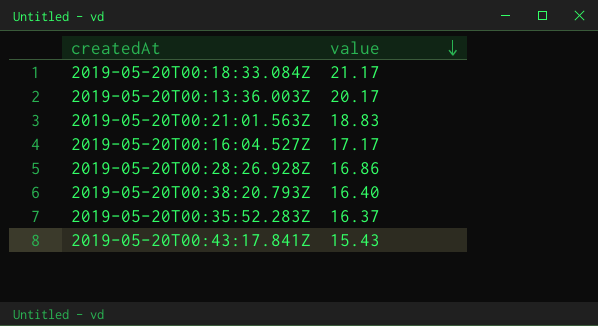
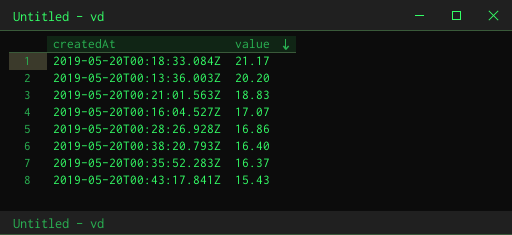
2019-05-20T00:13:36.003Z | value: 20.17 -> 20.20
2019-05-20T00:16:04.527Z | value: 17.17 -> 17.07

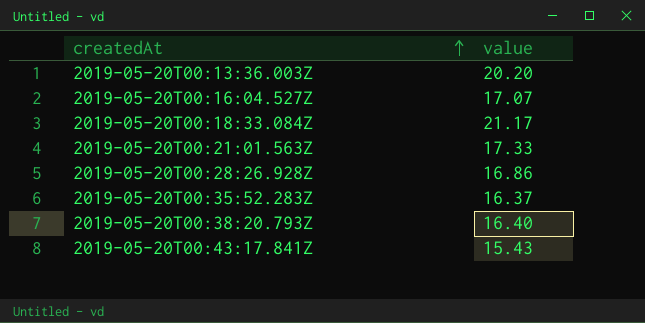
row order: value descending -> createdAt ascending
2019-05-20T00:21:01.563Z | value: 18.83 -> 17.33

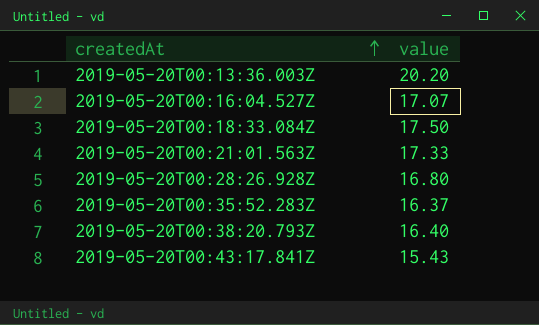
2019-05-20T00:18:33.084Z | value: 21.17 -> 17.50
2019-05-20T00:28:26.928Z | value: 16.86 -> 16.80

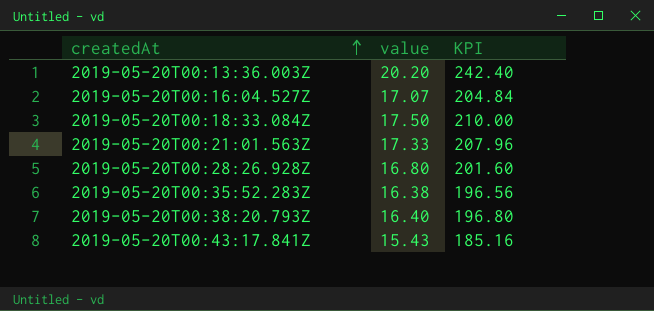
column KPI | formula: none -> [value] * 12
2019-05-20T00:35:52.283Z | value: 16.37 -> 16.38

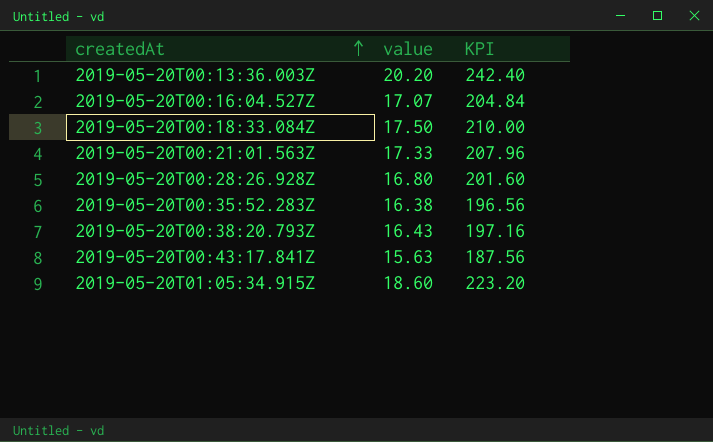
2019-05-20T00:38:20.793Z | value: 16.40 -> 16.43
2019-05-20T00:38:20.793Z | KPI: 196.80 -> 197.16
2019-05-20T00:43:17.841Z | value: 15.43 -> 15.63
2019-05-20T00:43:17.841Z | KPI: 185.16 -> 187.56
row 2019-05-20T01:05:34.915Z: none -> 18.60 | 223.20

